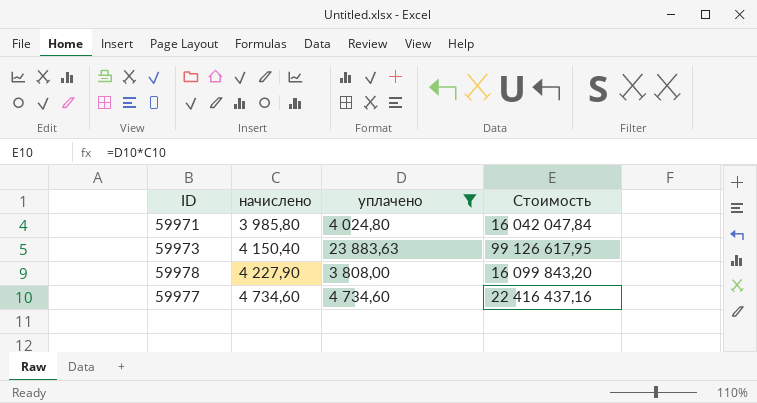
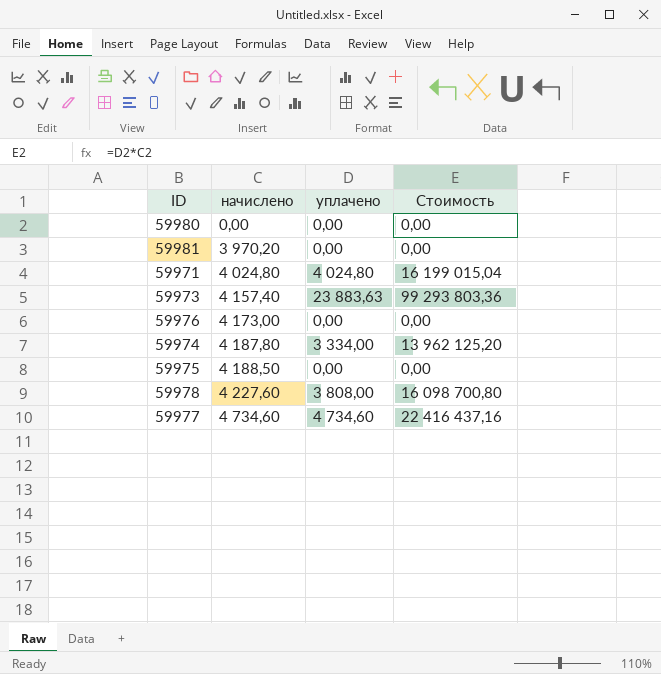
filter: уплачено >= 3 808,00 -> none
59971 | начислено: 3 985,80 -> 4 024,80
59971 | Стоимость: 16 042 047,84 -> 16 199 015,04
59973 | начислено: 4 150,40 -> 4 157,40
59973 | Стоимость: 99 126 617,95 -> 99 293 803,36
59978 | начислено: 4 227,90 -> 4 227,60
59978 | Стоимость: 16 099 843,20 -> 16 098 700,80

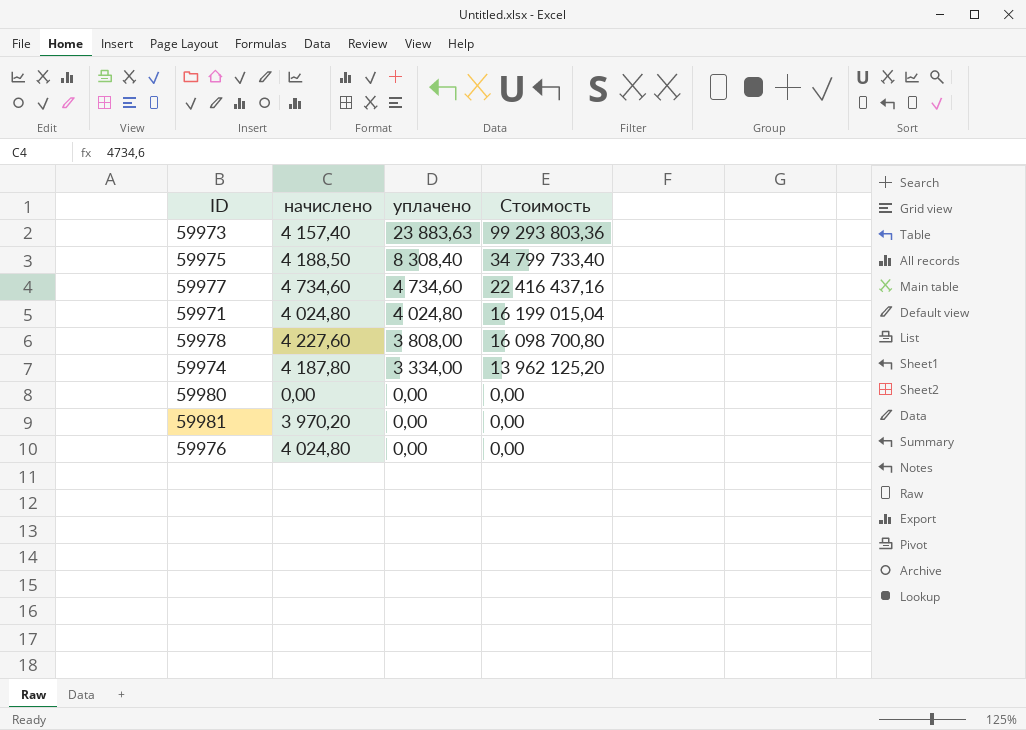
row order: начислено ascending -> уплачено descending
59975 | уплачено: 0,00 -> 8 308,40
59975 | Стоимость: 0,00 -> 34 799 733,40
59976 | начислено: 4 173,00 -> 4 024,80

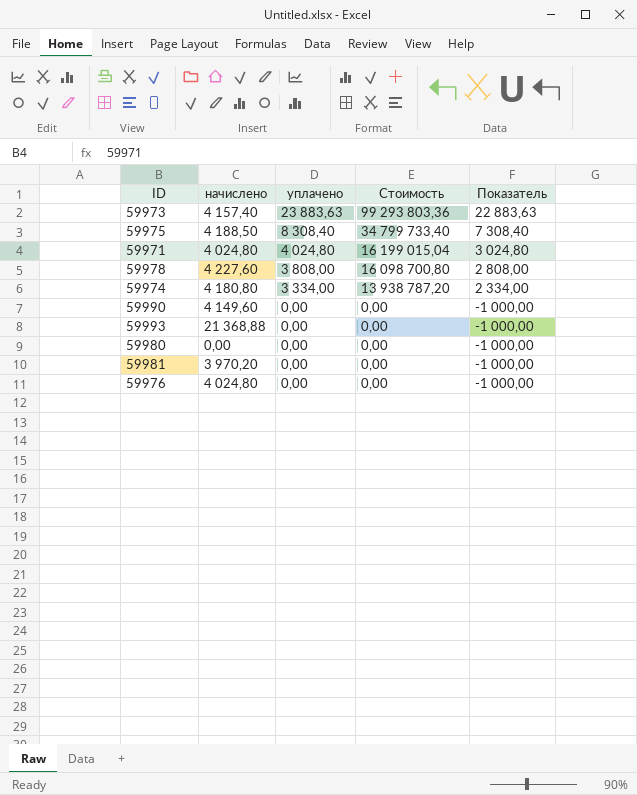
column Показатель | formula: none -> [уплачено] - 1000
row 59977: 4 734,60 | 4 734,60 | 22 416 437,16 -> none
59974 | начислено: 4 187,80 -> 4 180,80
59974 | Стоимость: 13 962 125,20 -> 13 938 787,20
row 59990: none -> 4 149,60 | 0,00 | 0,00 | -1 000,00
row 59993: none -> 21 368,88 | 0,00 | 0,00 | -1 000,00

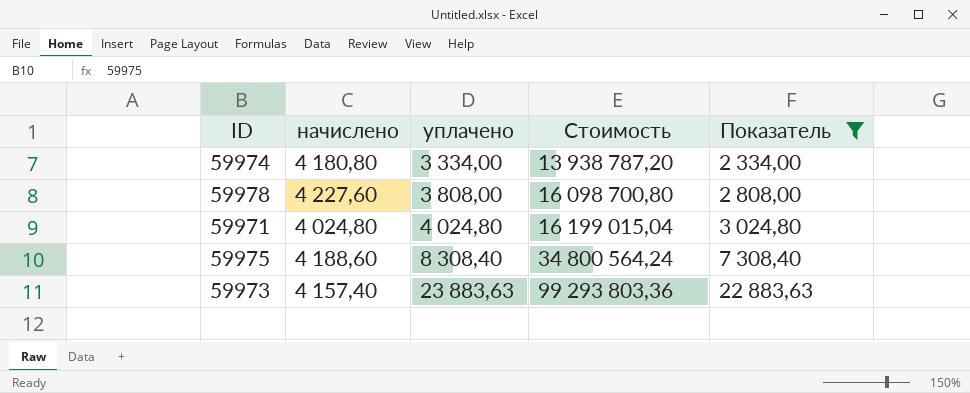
filter: none -> Показатель != -1 000,00
row order: уплачено descending -> уплачено ascending
59975 | начислено: 4 188,50 -> 4 188,60
59975 | Стоимость: 34 799 733,40 -> 34 800 564,24

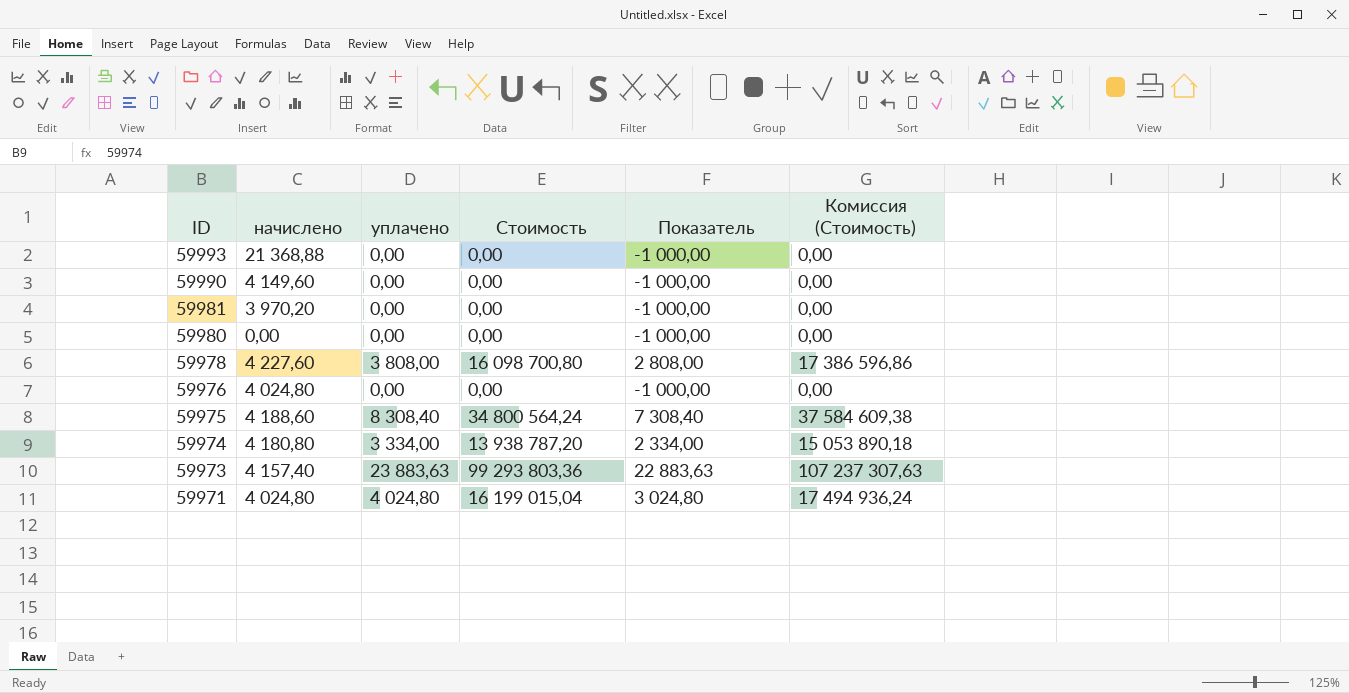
filter: Показатель != -1 000,00 -> none
row order: уплачено ascending -> ID descending
column Комиссия (Стоимость) | formula: none -> [Стоимость] * 1,08

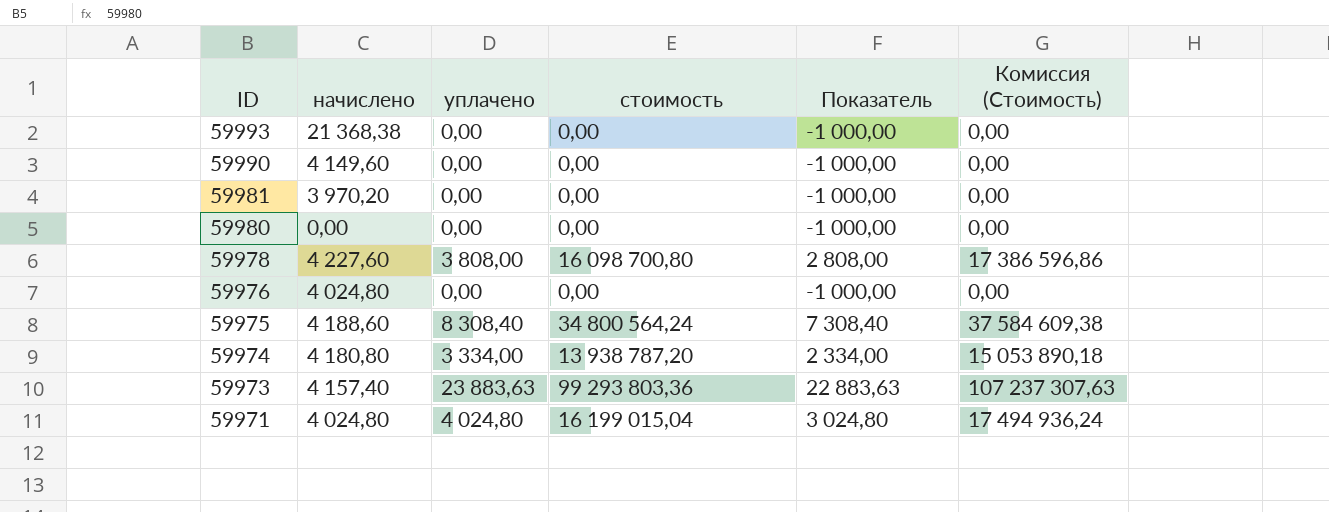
column name: Стоимость -> стоимость
59993 | начислено: 21 368,88 -> 21 368,38

